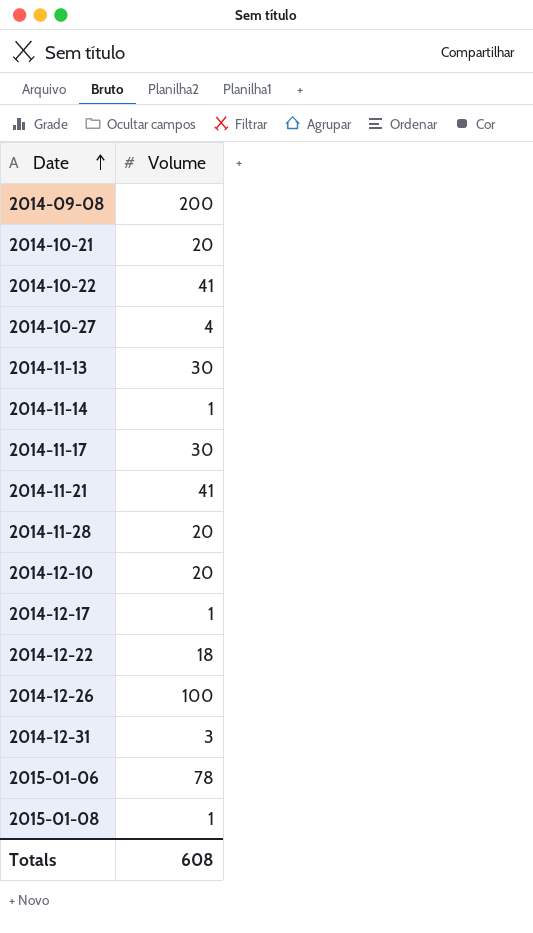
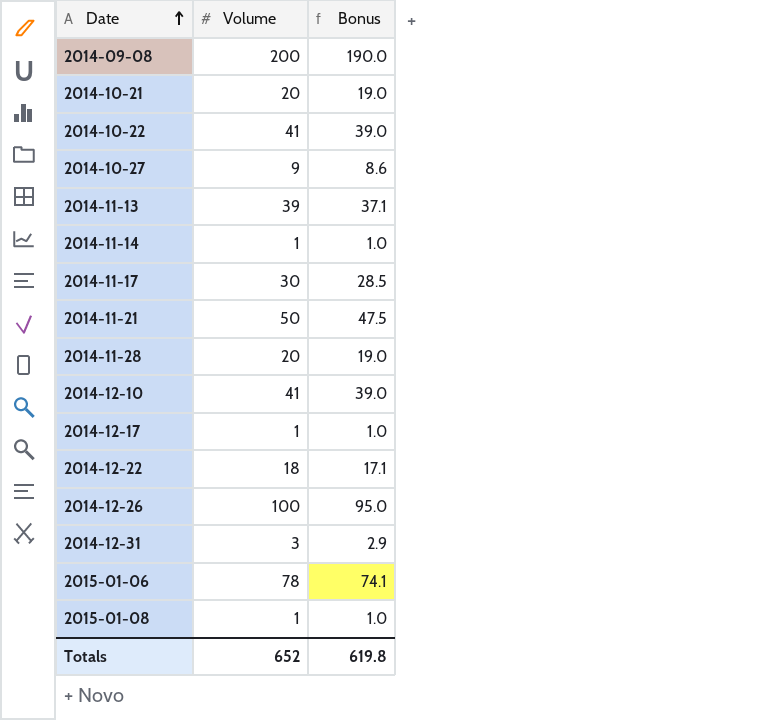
column Bonus | formula: none -> [Volume] * 0.95
2014-10-27 | Volume: 4 -> 9
2014-11-13 | Volume: 30 -> 39
2014-11-21 | Volume: 41 -> 50
2014-12-10 | Volume: 20 -> 41
Totals | Volume: 608 -> 652

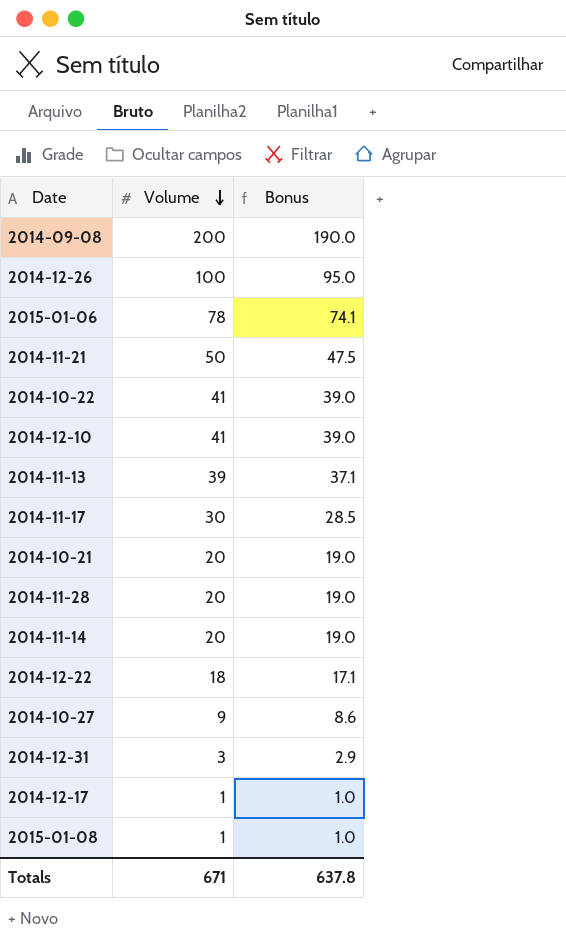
row order: Date ascending -> Volume descending
2014-11-14 | Volume: 1 -> 20
2014-11-14 | Bonus: 1.0 -> 19.0
Totals | Volume: 652 -> 671
Totals | Bonus: 619.8 -> 637.8

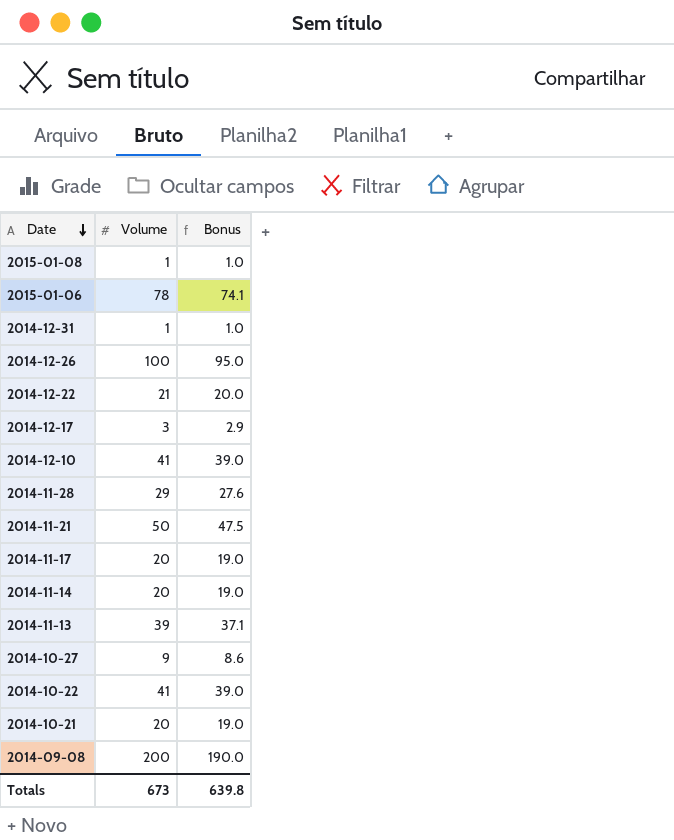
row order: Volume descending -> Date descending
2014-12-31 | Volume: 3 -> 1
2014-12-31 | Bonus: 2.9 -> 1.0
2014-12-22 | Volume: 18 -> 21
2014-12-22 | Bonus: 17.1 -> 20.0
2014-12-17 | Volume: 1 -> 3
2014-12-17 | Bonus: 1.0 -> 2.9
2014-11-28 | Volume: 20 -> 29
2014-11-28 | Bonus: 19.0 -> 27.6
2014-11-17 | Volume: 30 -> 20
2014-11-17 | Bonus: 28.5 -> 19.0
Totals | Volume: 671 -> 673
Totals | Bonus: 637.8 -> 639.8

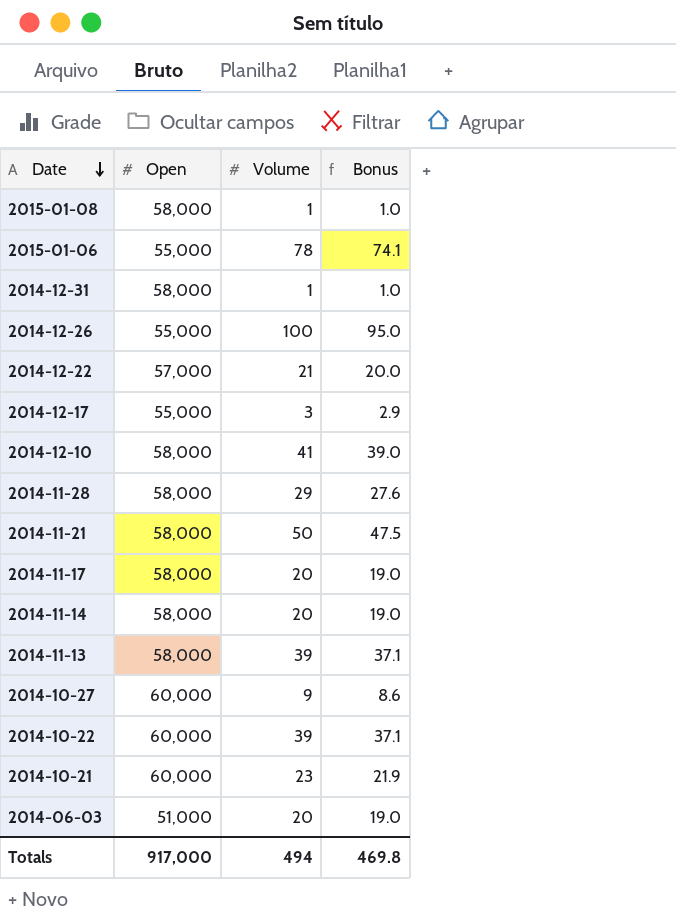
column Open | position: none -> 2
row 2014-09-08: 200 | 190.0 -> none
2014-10-22 | Volume: 41 -> 39
2014-10-22 | Bonus: 39.0 -> 37.1
2014-10-21 | Volume: 20 -> 23
2014-10-21 | Bonus: 19.0 -> 21.9
row 2014-06-03: none -> 51,000 | 20 | 19.0
Totals | Volume: 673 -> 494
Totals | Bonus: 639.8 -> 469.8

